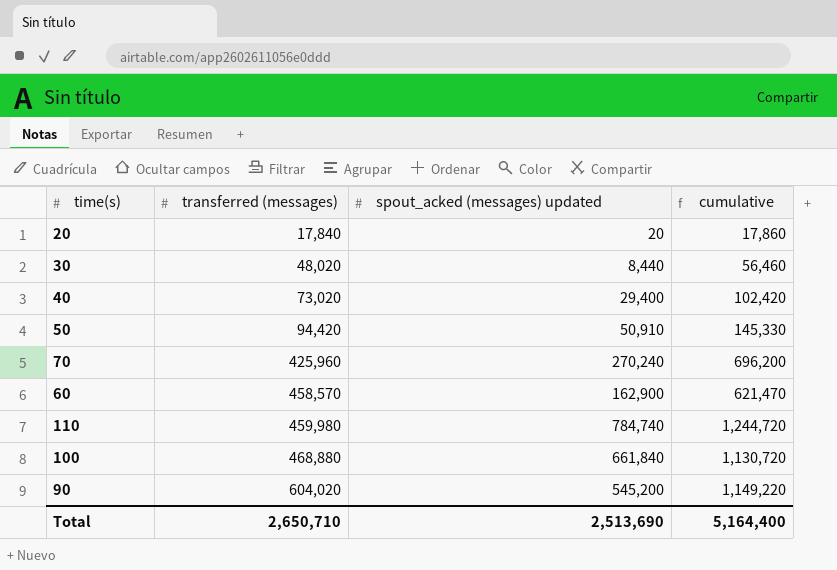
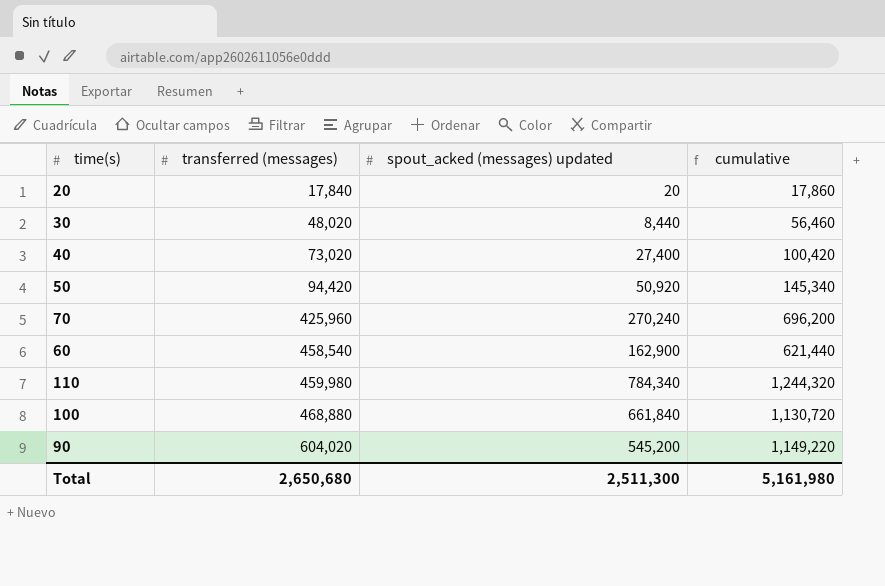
40 | spout_acked (messages) updated: 29,400 -> 27,400
40 | cumulative: 102,420 -> 100,420
50 | spout_acked (messages) updated: 50,910 -> 50,920
50 | cumulative: 145,330 -> 145,340
60 | transferred (messages): 458,570 -> 458,540
60 | cumulative: 621,470 -> 621,440
110 | spout_acked (messages) updated: 784,740 -> 784,340
110 | cumulative: 1,244,720 -> 1,244,320
Total | transferred (messages): 2,650,710 -> 2,650,680
Total | spout_acked (messages) updated: 2,513,690 -> 2,511,300
Total | cumulative: 5,164,400 -> 5,161,980

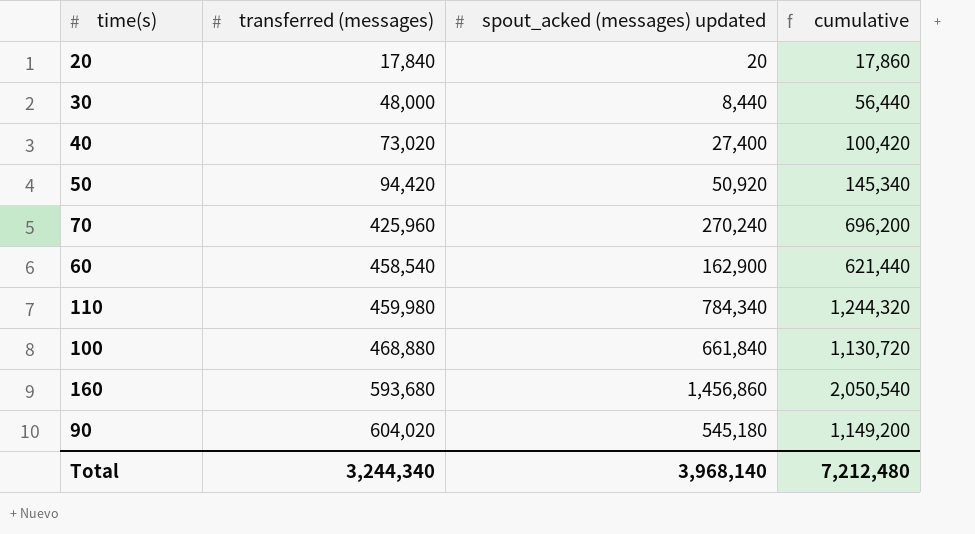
30 | transferred (messages): 48,020 -> 48,000
30 | cumulative: 56,460 -> 56,440
row 160: none -> 593,680 | 1,456,860 | 2,050,540
90 | spout_acked (messages) updated: 545,200 -> 545,180
90 | cumulative: 1,149,220 -> 1,149,200
Total | transferred (messages): 2,650,680 -> 3,244,340
Total | spout_acked (messages) updated: 2,511,300 -> 3,968,140
Total | cumulative: 5,161,980 -> 7,212,480

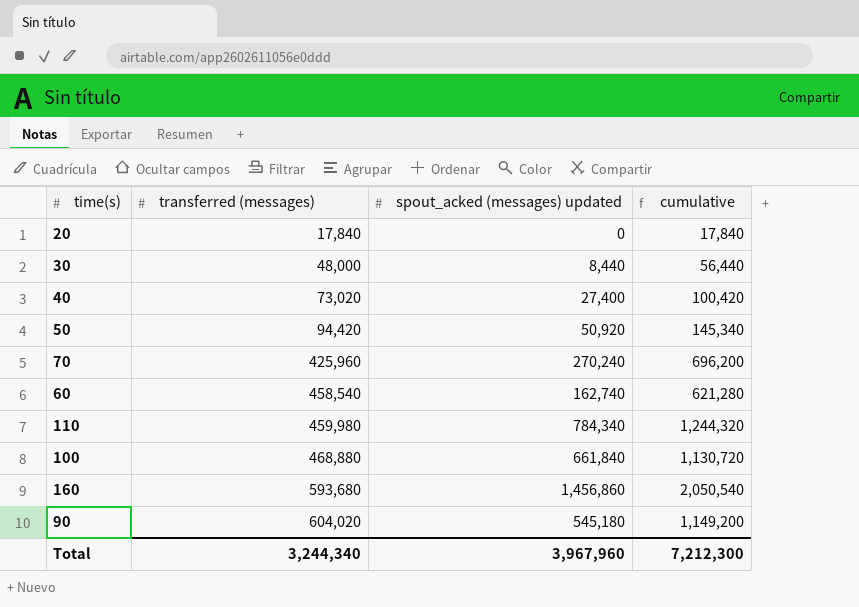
20 | spout_acked (messages) updated: 20 -> 0
20 | cumulative: 17,860 -> 17,840
60 | spout_acked (messages) updated: 162,900 -> 162,740
60 | cumulative: 621,440 -> 621,280
Total | spout_acked (messages) updated: 3,968,140 -> 3,967,960
Total | cumulative: 7,212,480 -> 7,212,300

